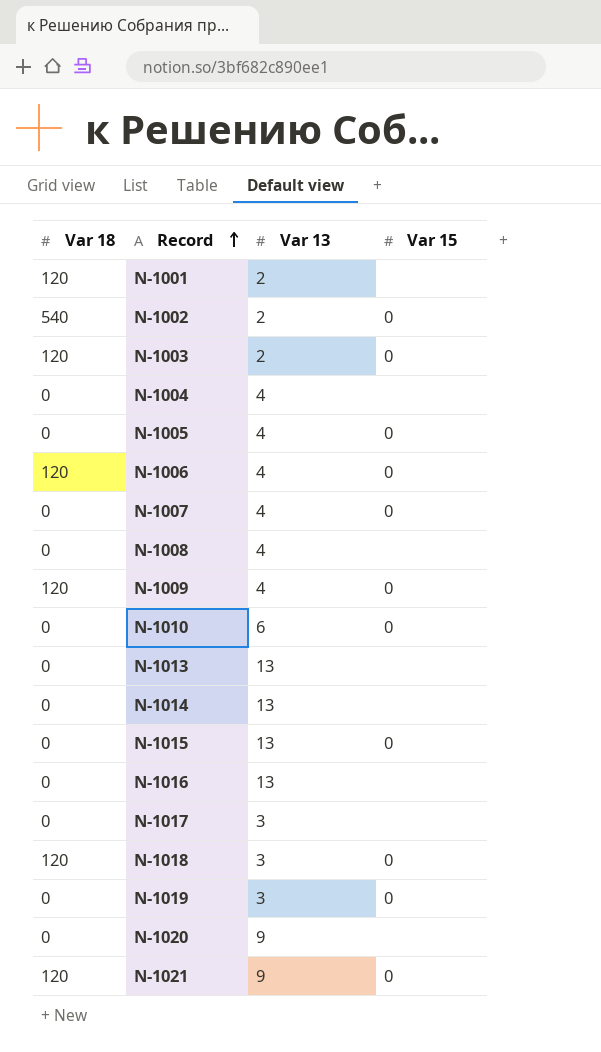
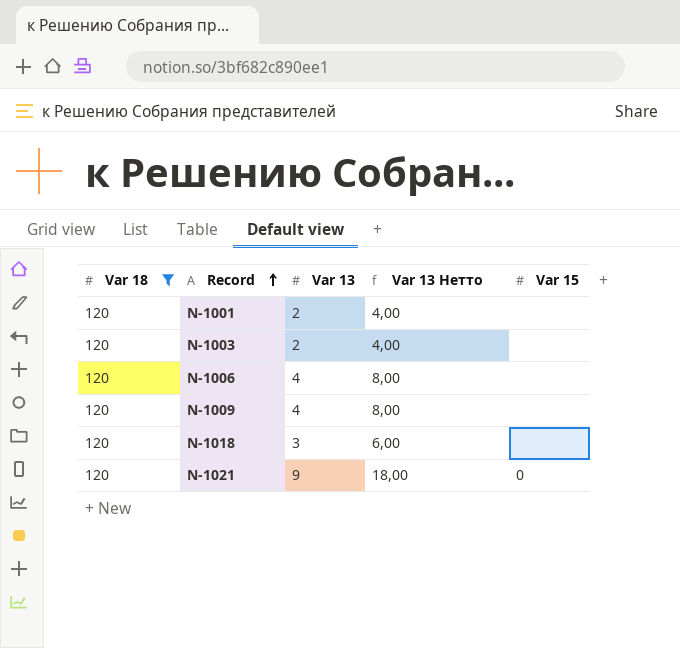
filter: none -> Var 18 = 120
column Var 13 Нетто | formula: none -> [Var 13] * 2
N-1003 | Var 15: 0 -> none
N-1006 | Var 15: 0 -> none
N-1009 | Var 15: 0 -> none
N-1018 | Var 15: 0 -> none

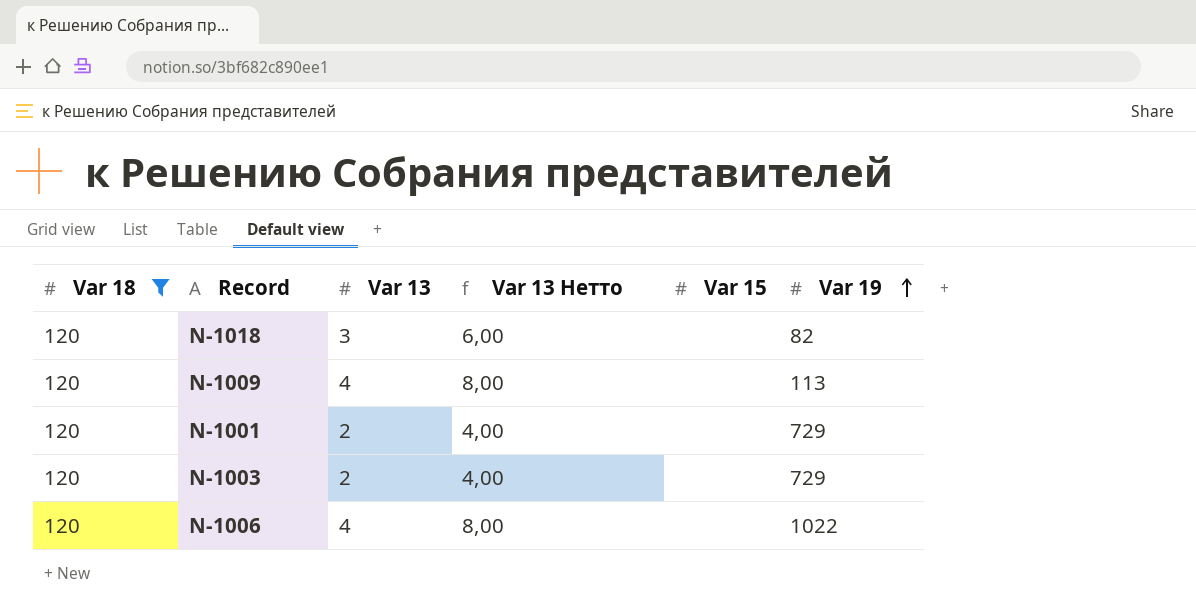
row order: Record ascending -> Var 19 ascending
column Var 19 | position: none -> 6
row N-1021: 120 | 9 | 18,00 | 0 -> none

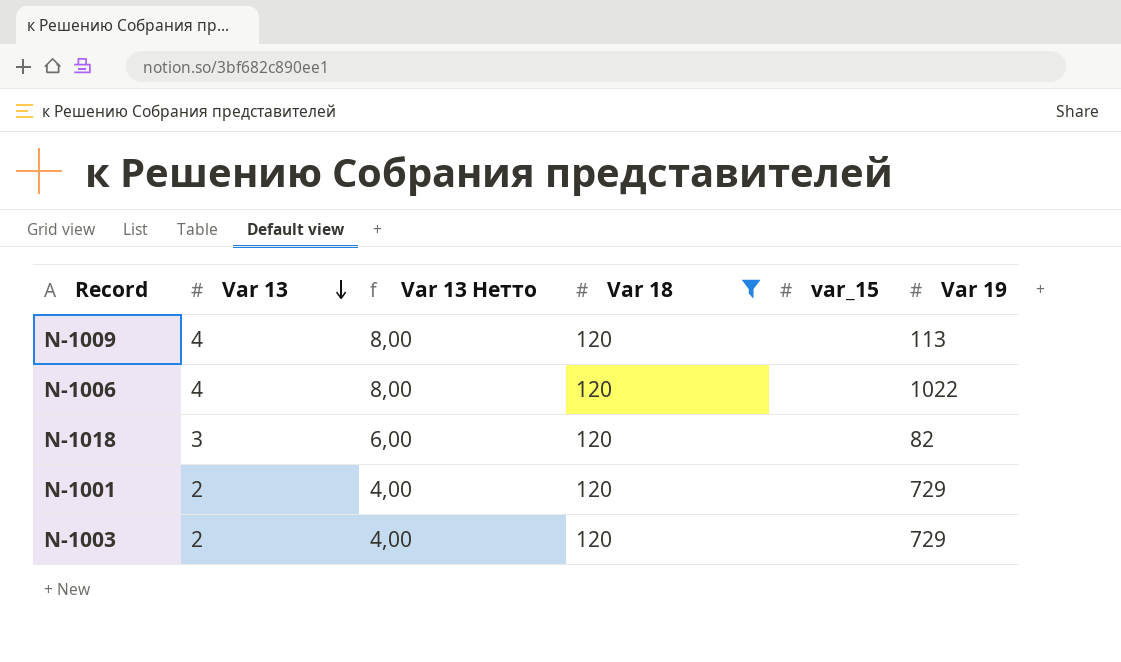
row order: Var 19 ascending -> Var 13 descending
column Var 18 | position: 1 -> 4
column name: Var 15 -> var_15

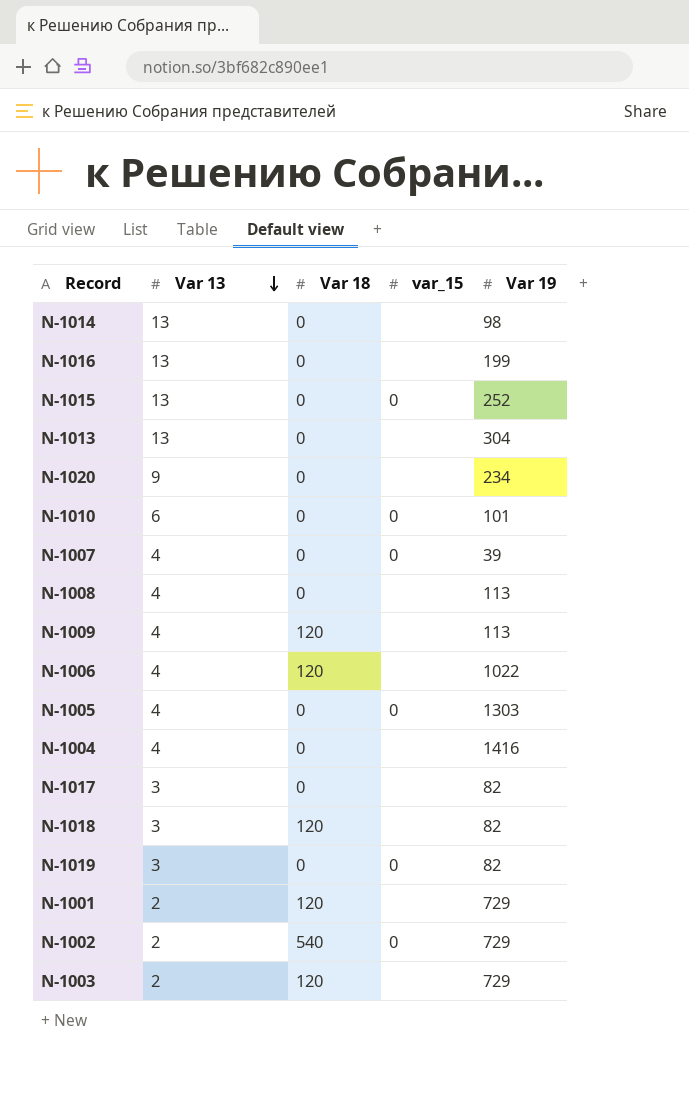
filter: Var 18 = 120 -> none
column Var 13 Нетто | formula: [Var 13] * 2 -> none

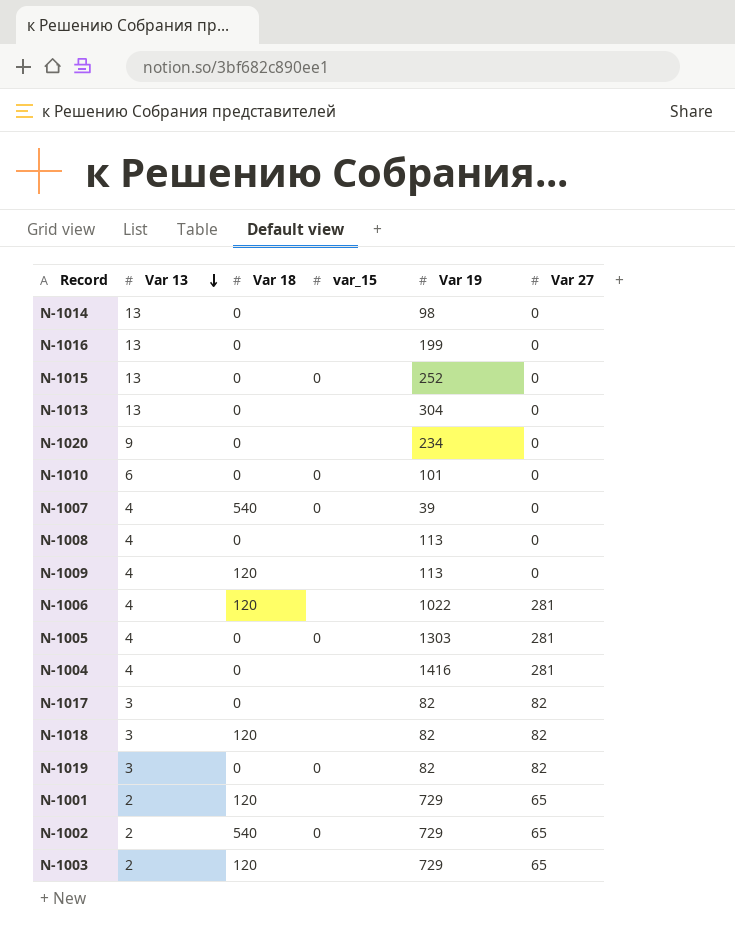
column Var 27 | position: none -> 6
N-1007 | Var 18: 0 -> 540

